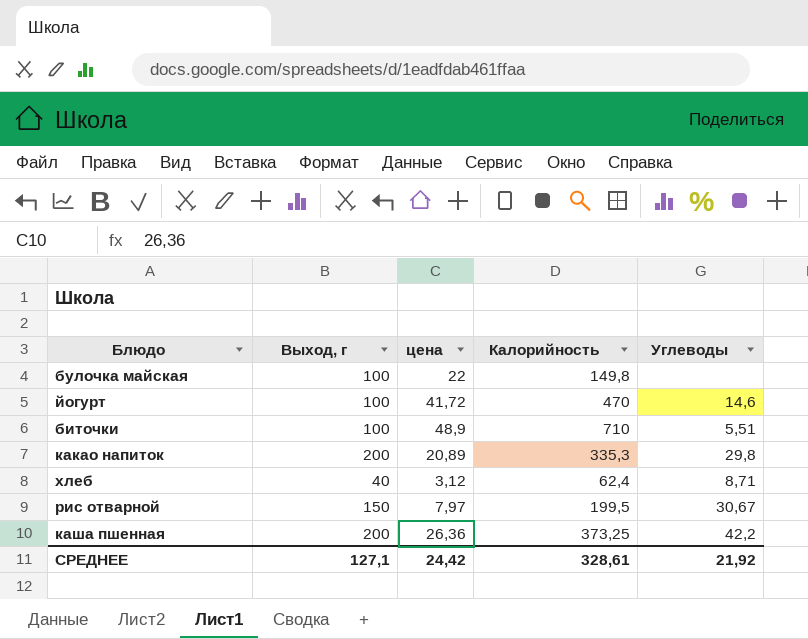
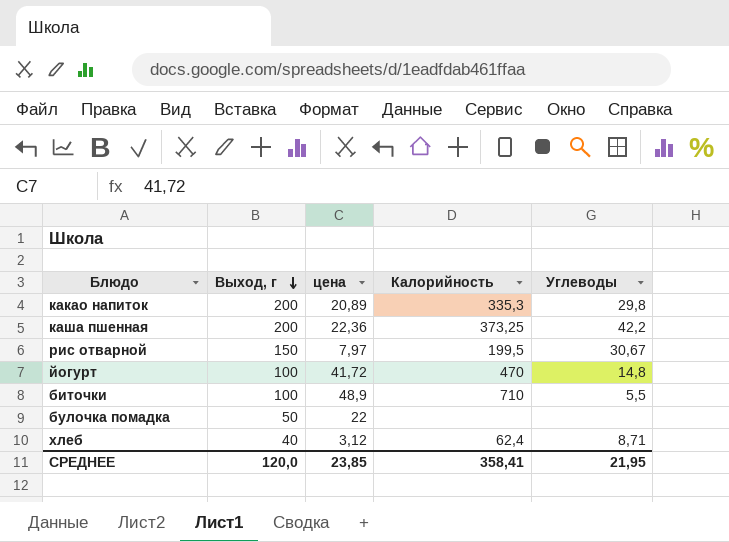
row order: none -> Выход, г descending
row булочка майская: 100 | 22 | 149,8 | none -> none
каша пшенная | цена: 26,36 -> 22,36
йогурт | Углеводы: 14,6 -> 14,8
биточки | Углеводы: 5,51 -> 5,5
row булочка помадка: none -> 50 | 22 | none | none
СРЕДНЕЕ | Выход, г: 127,1 -> 120,0
СРЕДНЕЕ | цена: 24,42 -> 23,85
СРЕДНЕЕ | Калорийность: 328,61 -> 358,41
СРЕДНЕЕ | Углеводы: 21,92 -> 21,95

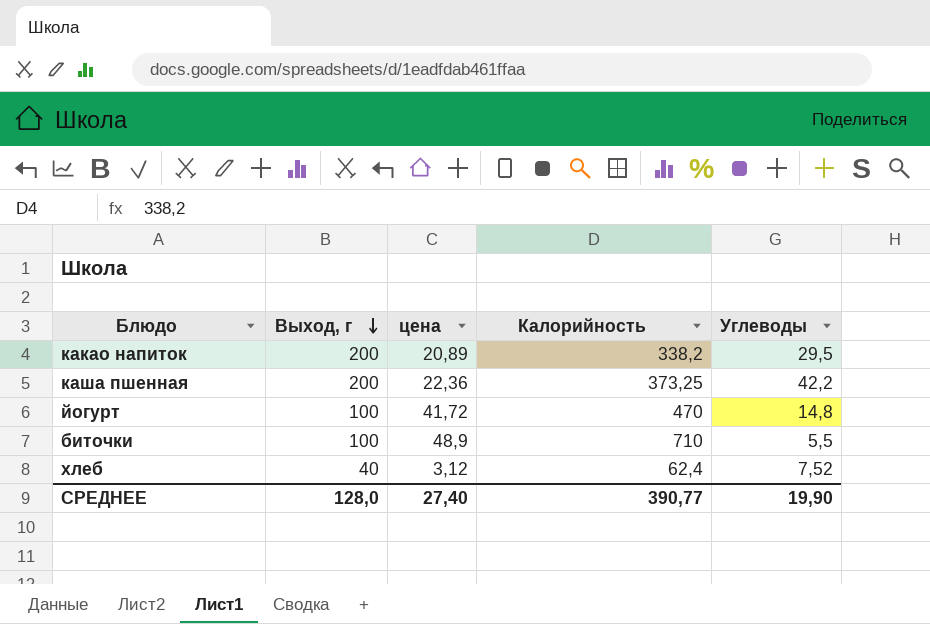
row рис отварной: 150 | 7,97 | 199,5 | 30,67 -> none
row булочка помадка: 50 | 22 | none | none -> none
какао напиток | Калорийность: 335,3 -> 338,2
какао напиток | Углеводы: 29,8 -> 29,5
хлеб | Углеводы: 8,71 -> 7,52
СРЕДНЕЕ | Выход, г: 120,0 -> 128,0
СРЕДНЕЕ | цена: 23,85 -> 27,40
СРЕДНЕЕ | Калорийность: 358,41 -> 390,77
СРЕДНЕЕ | Углеводы: 21,95 -> 19,90

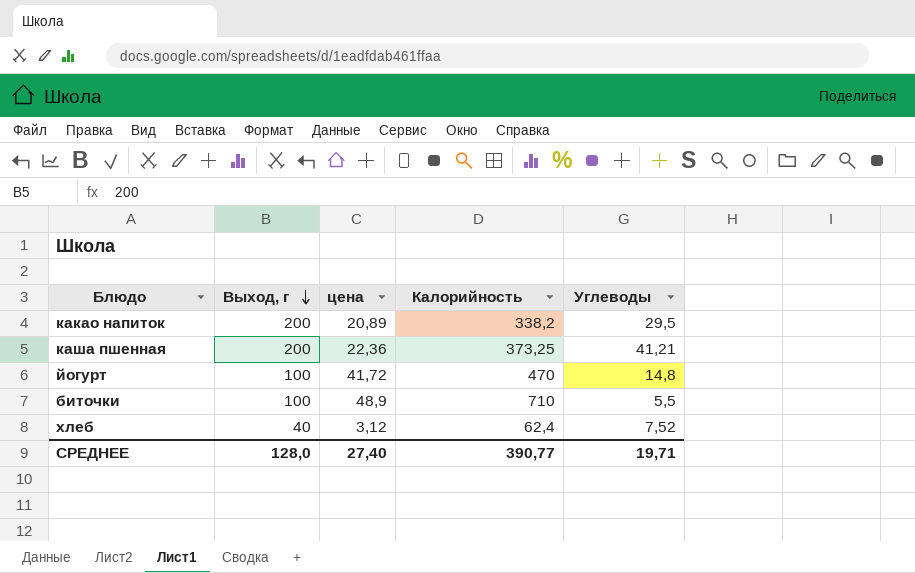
каша пшенная | Углеводы: 42,2 -> 41,21
СРЕДНЕЕ | Углеводы: 19,90 -> 19,71

